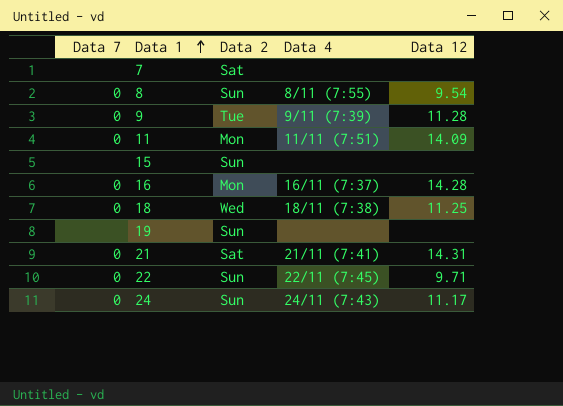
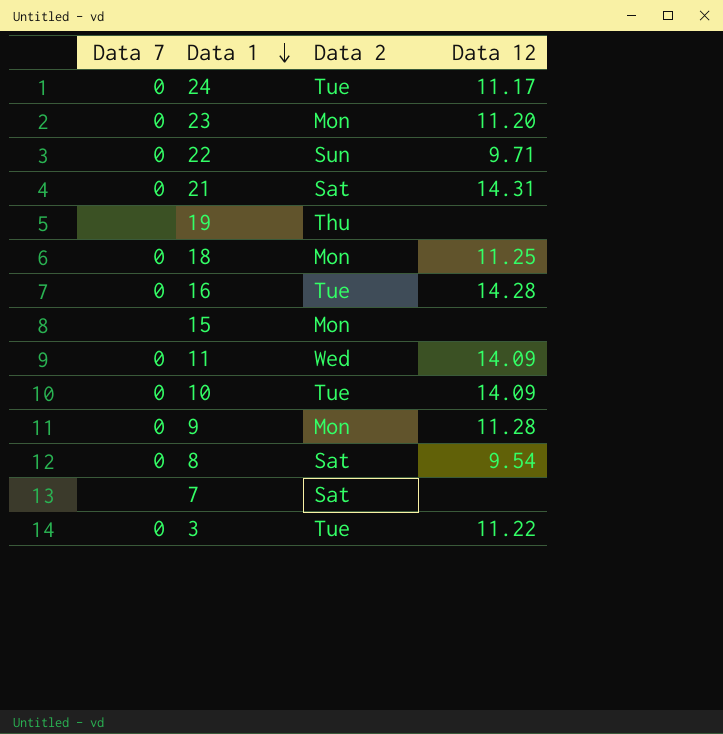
row order: Data 1 ascending -> Data 1 descending
column Data 4 | position: 4 -> none
24 | Data 2: Sun -> Tue
row 23: none -> 0 | Mon | 11.20
19 | Data 2: Sun -> Thu
18 | Data 2: Wed -> Mon
16 | Data 2: Mon -> Tue
15 | Data 2: Sun -> Mon
11 | Data 2: Mon -> Wed
row 10: none -> 0 | Tue | 14.09
9 | Data 2: Tue -> Mon
8 | Data 2: Sun -> Sat
row 3: none -> 0 | Tue | 11.22

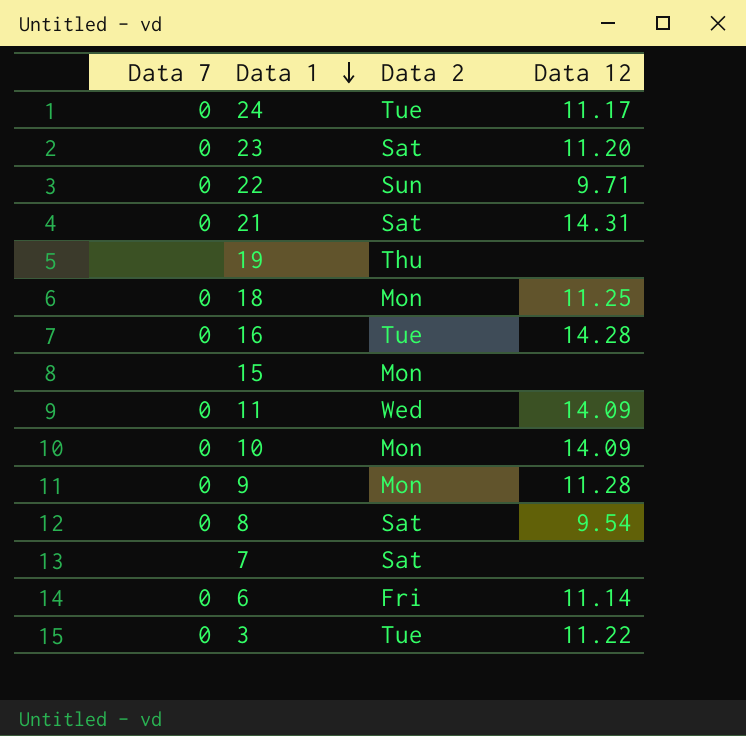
23 | Data 2: Mon -> Sat
10 | Data 2: Tue -> Mon
row 6: none -> 0 | Fri | 11.14

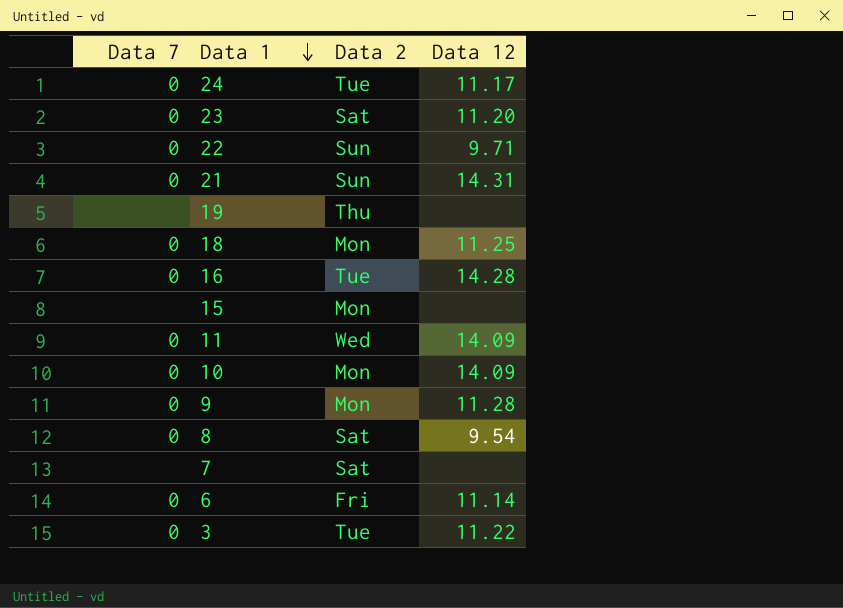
21 | Data 2: Sat -> Sun

